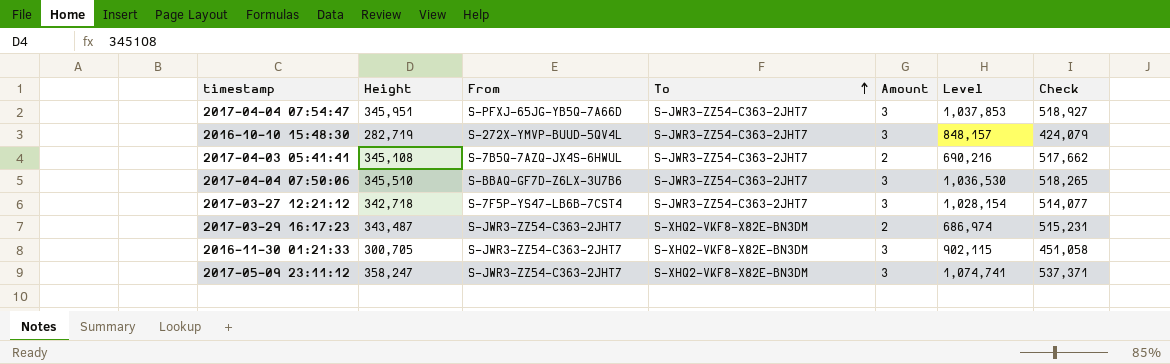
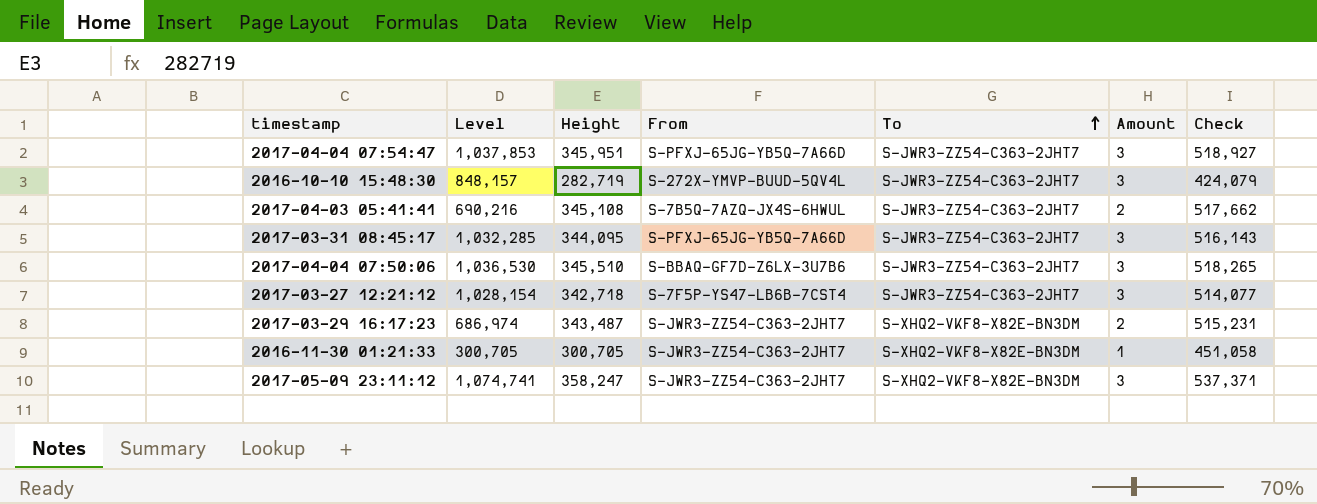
column Level | position: 6 -> 2
row 2017-03-31 08:45:17: none -> 1,032,285 | 344,095 | S-PFXJ-65JG-YB5Q-7A66D | S-JWR3-ZZ54-C363-2JHT7 | 3 | 516,143
2016-11-30 01:21:33 | Level: 902,115 -> 300,705
2016-11-30 01:21:33 | Amount: 3 -> 1

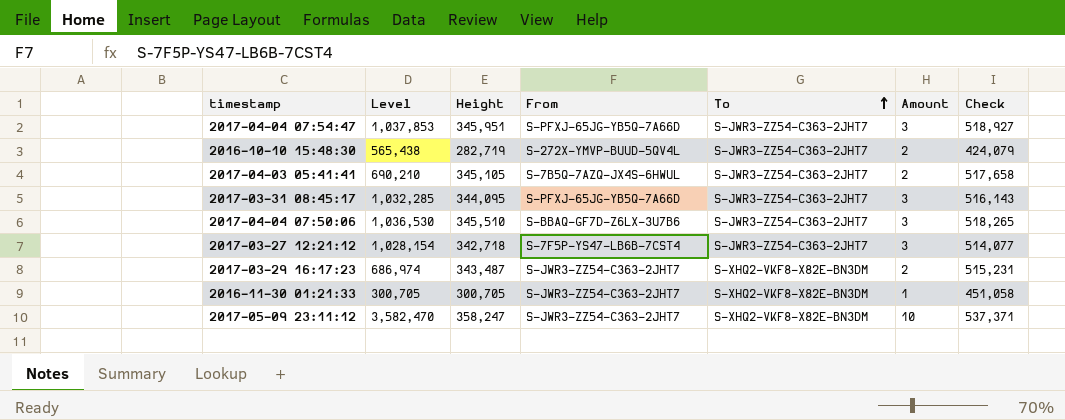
2016-10-10 15:48:30 | Level: 848,157 -> 565,438
2016-10-10 15:48:30 | Amount: 3 -> 2
2017-04-03 05:41:41 | Level: 690,216 -> 690,210
2017-04-03 05:41:41 | Height: 345,108 -> 345,105
2017-04-03 05:41:41 | Check: 517,662 -> 517,658
2017-05-09 23:11:12 | Level: 1,074,741 -> 3,582,470
2017-05-09 23:11:12 | Amount: 3 -> 10

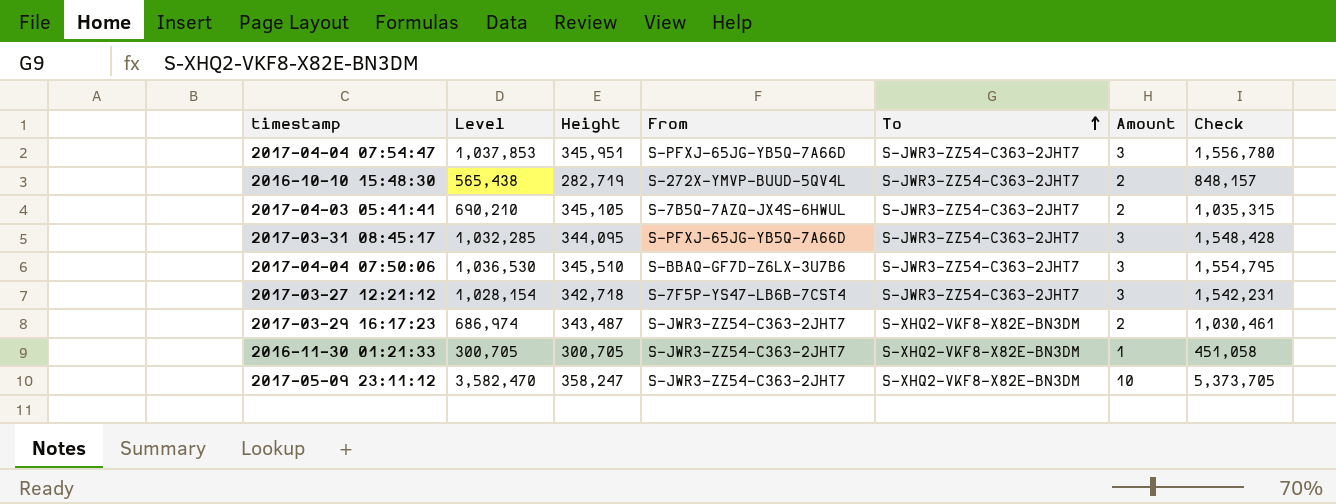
column Check | formula: [Height] * 1.5 -> [Level] * 1.5

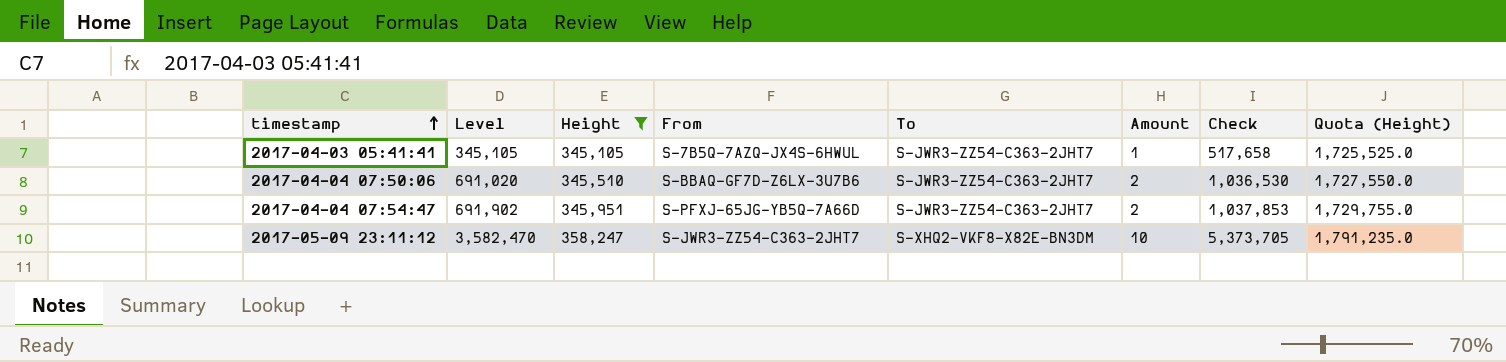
filter: none -> Height >= 345,105
row order: To ascending -> timestamp ascending
column Quota (Height) | formula: none -> [Height] * 5
2017-04-03 05:41:41 | Level: 690,210 -> 345,105
2017-04-03 05:41:41 | Amount: 2 -> 1
2017-04-03 05:41:41 | Check: 1,035,315 -> 517,658
2017-04-04 07:50:06 | Level: 1,036,530 -> 691,020
2017-04-04 07:50:06 | Amount: 3 -> 2
2017-04-04 07:50:06 | Check: 1,554,795 -> 1,036,530
2017-04-04 07:54:47 | Level: 1,037,853 -> 691,902
2017-04-04 07:54:47 | Amount: 3 -> 2
2017-04-04 07:54:47 | Check: 1,556,780 -> 1,037,853

